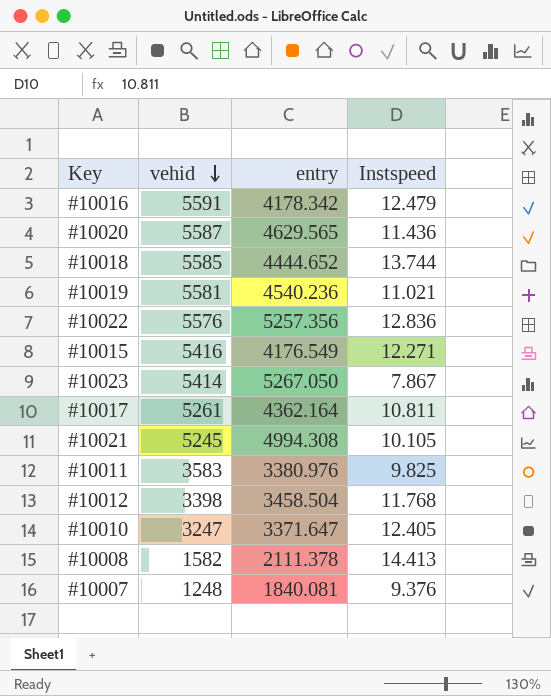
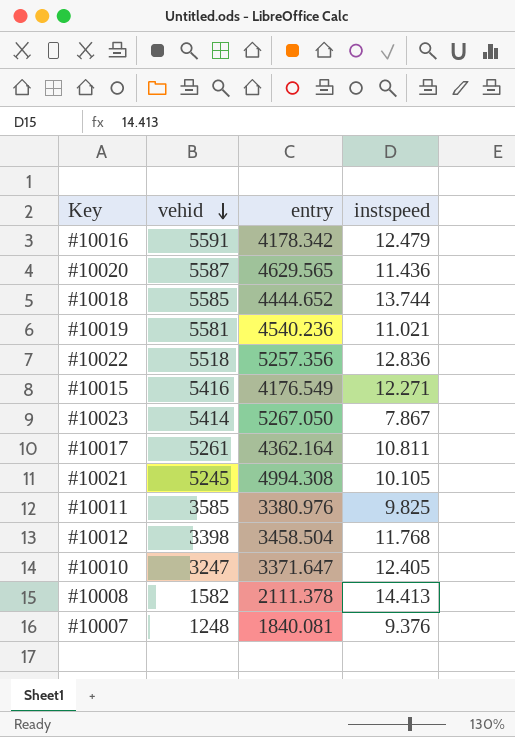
column name: Instspeed -> instspeed
#10022 | vehid: 5576 -> 5518
#10011 | vehid: 3583 -> 3585

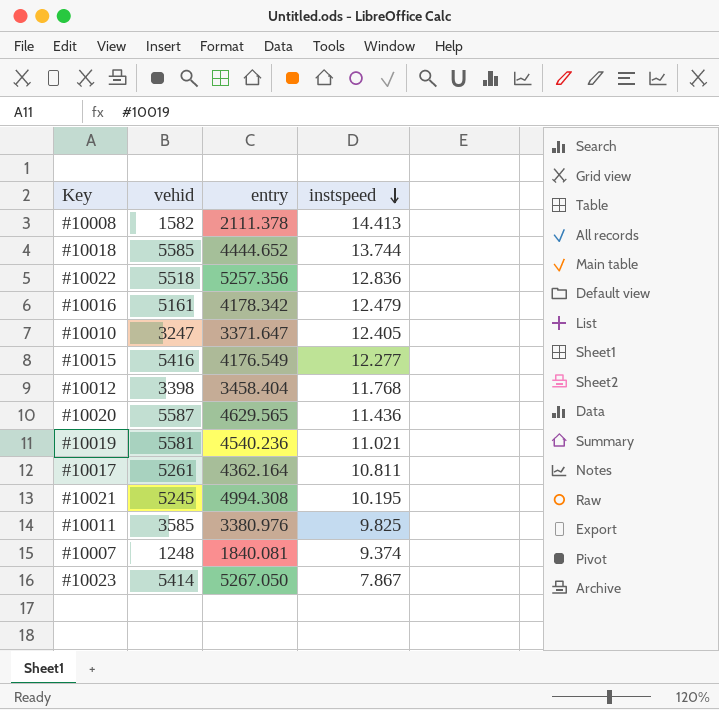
row order: vehid descending -> instspeed descending
#10016 | vehid: 5591 -> 5161
#10015 | instspeed: 12.271 -> 12.277
#10012 | entry: 3458.504 -> 3458.404
#10021 | instspeed: 10.105 -> 10.195
#10007 | instspeed: 9.376 -> 9.374

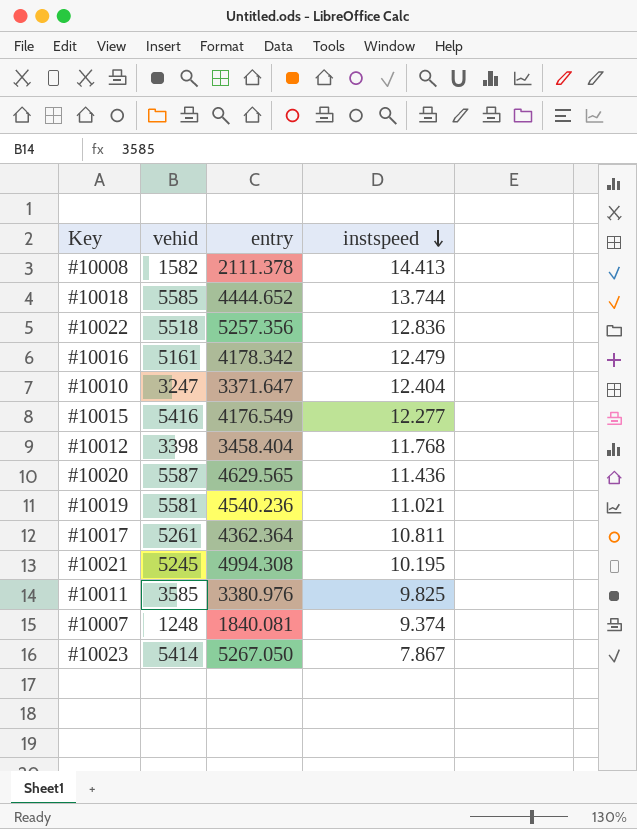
#10010 | instspeed: 12.405 -> 12.404
#10017 | entry: 4362.164 -> 4362.364

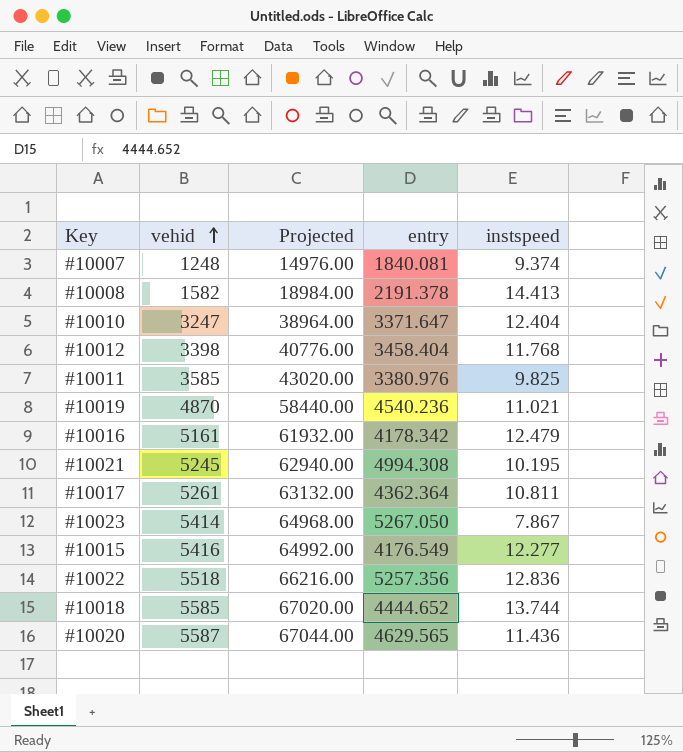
row order: instspeed descending -> vehid ascending
column Projected | formula: none -> [vehid] * 12
#10008 | entry: 2111.378 -> 2191.378
#10019 | vehid: 5581 -> 4870

